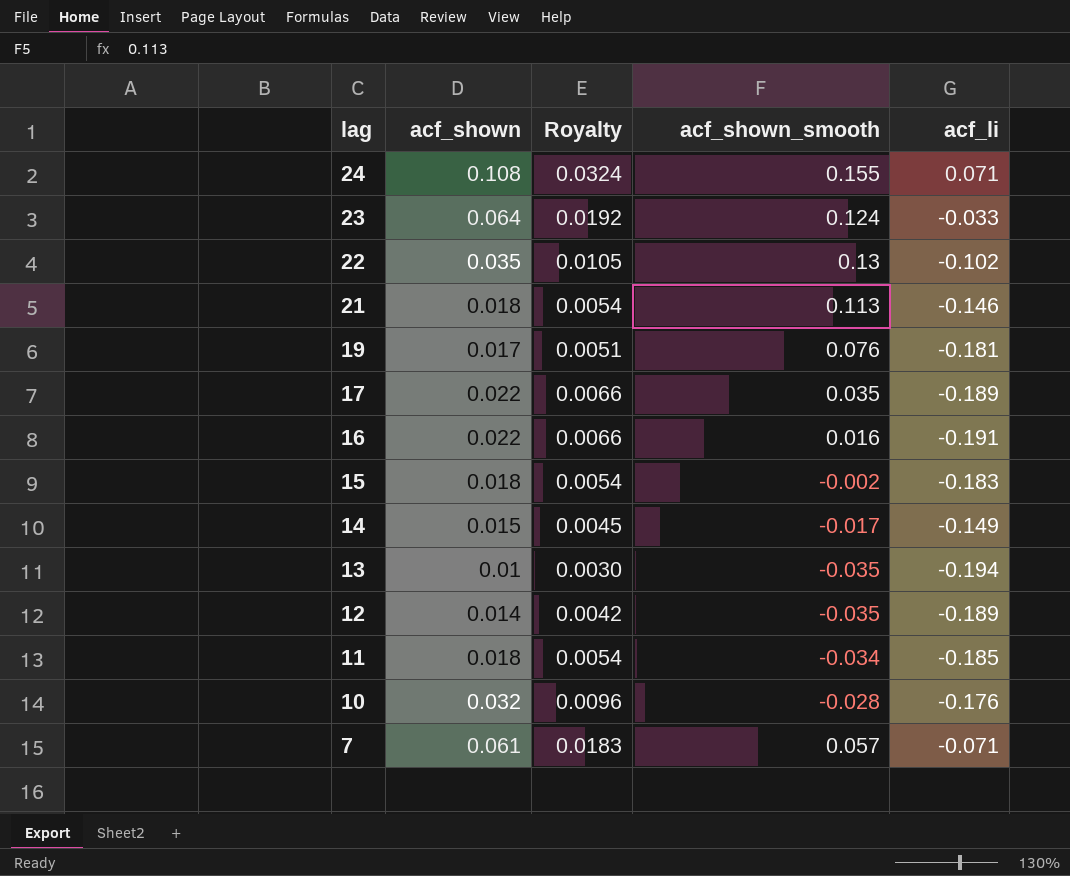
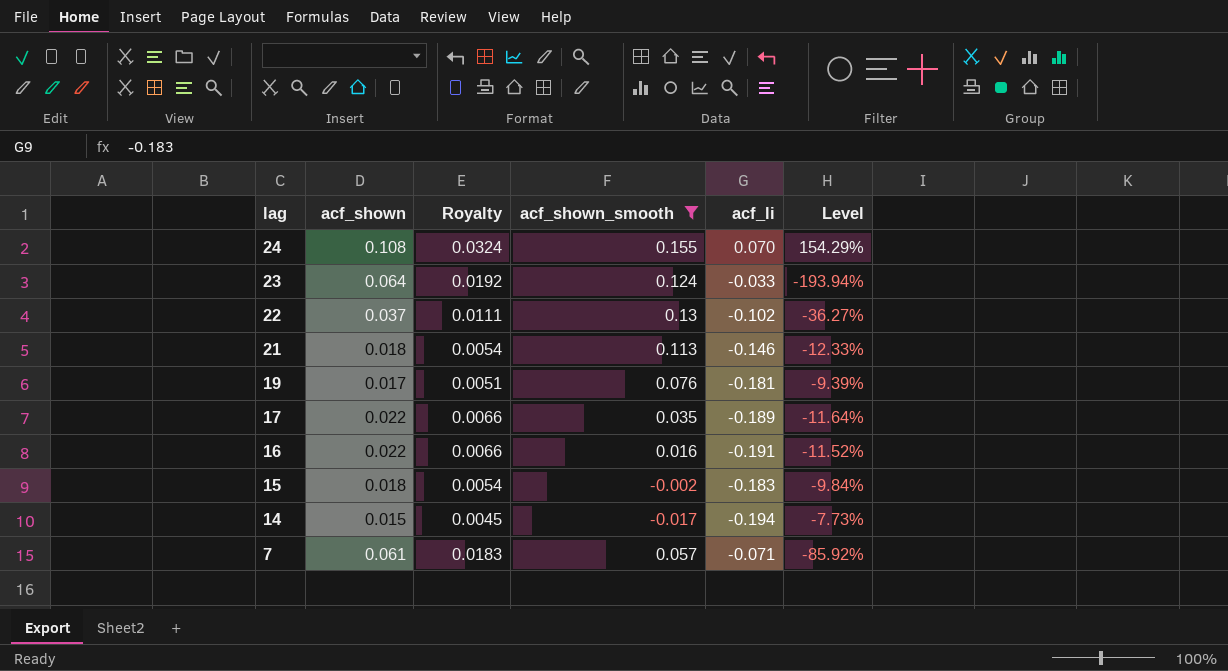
filter: none -> acf_shown_smooth >= -0.017
column Level | formula: none -> [acf_shown] / [acf_li]
24 | acf_li: 0.071 -> 0.070
22 | acf_shown: 0.035 -> 0.037
22 | Royalty: 0.0105 -> 0.0111
14 | acf_li: -0.149 -> -0.194

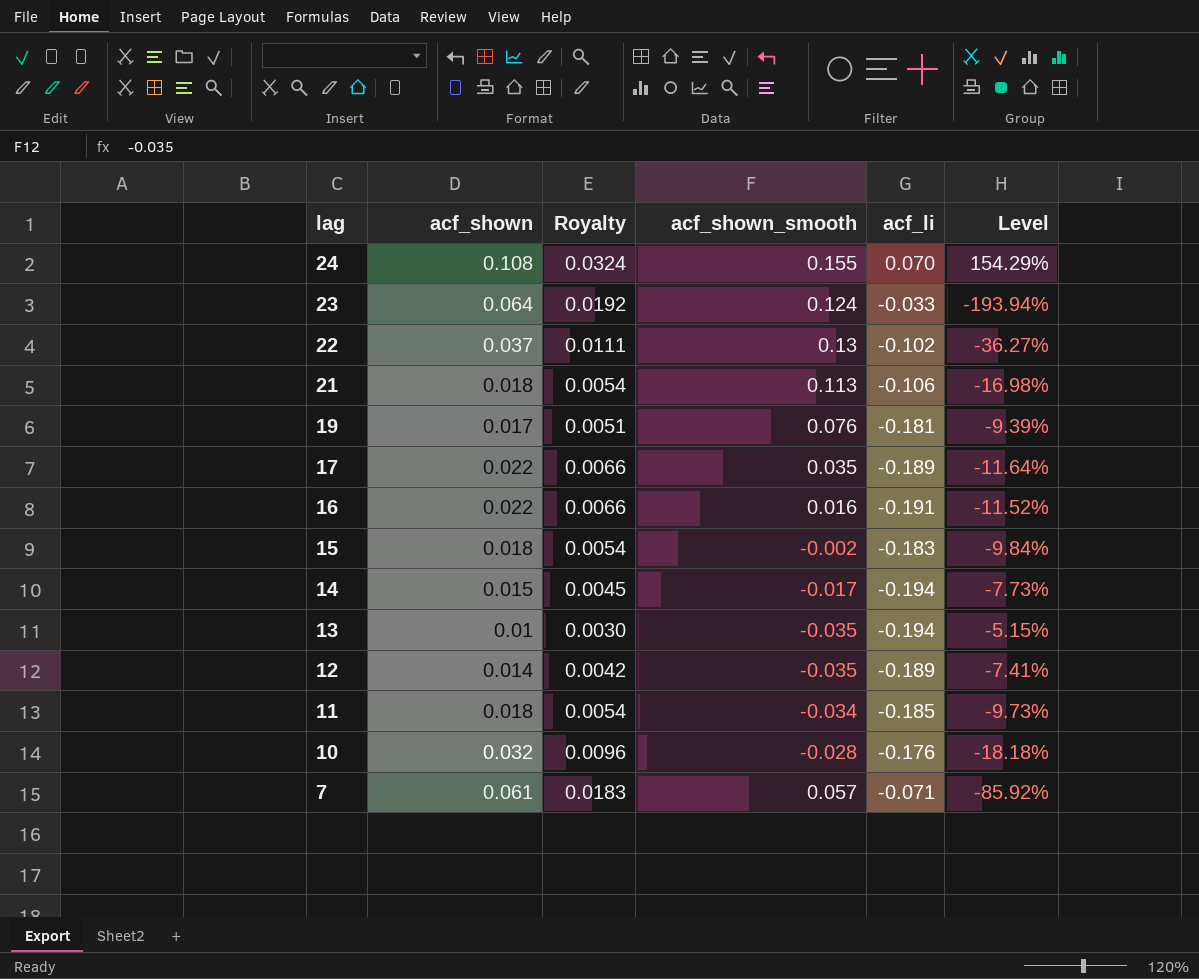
filter: acf_shown_smooth >= -0.017 -> none
21 | acf_li: -0.146 -> -0.106
21 | Level: -12.33% -> -16.98%

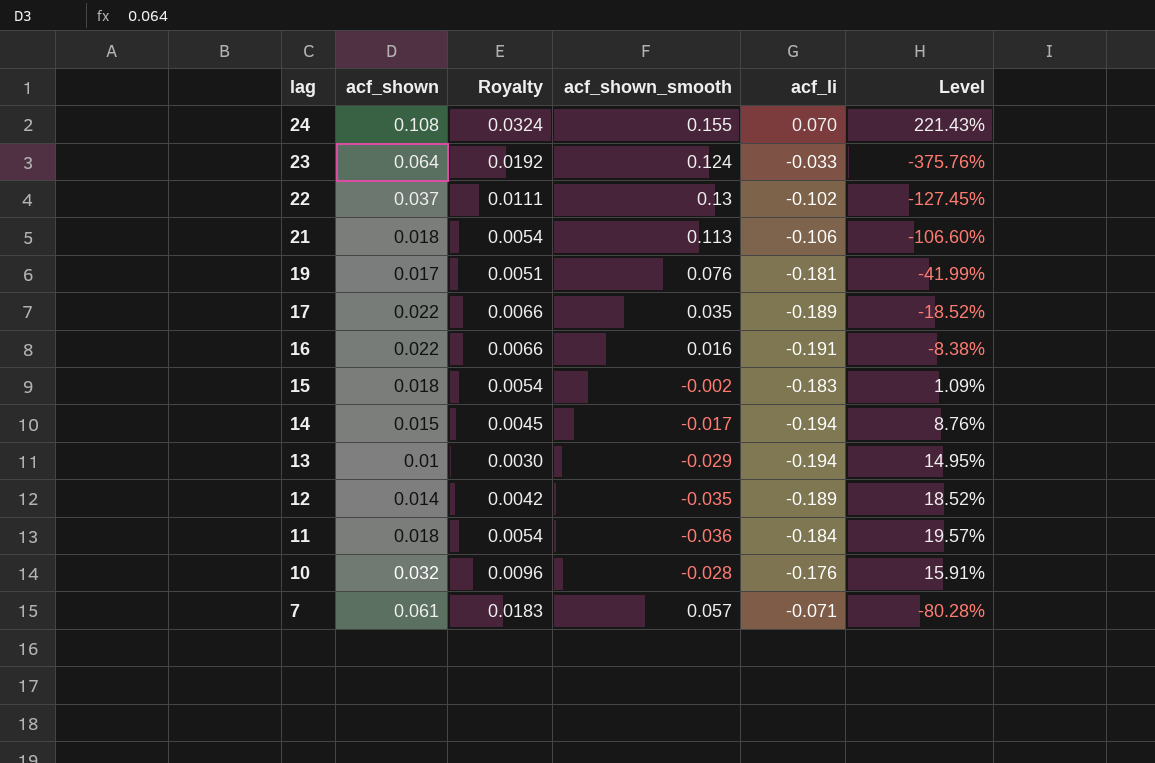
column Level | formula: [acf_shown] / [acf_li] -> [acf_shown_smooth] / [acf_li]
13 | acf_shown_smooth: -0.035 -> -0.029
11 | acf_shown_smooth: -0.034 -> -0.036
11 | acf_li: -0.185 -> -0.184

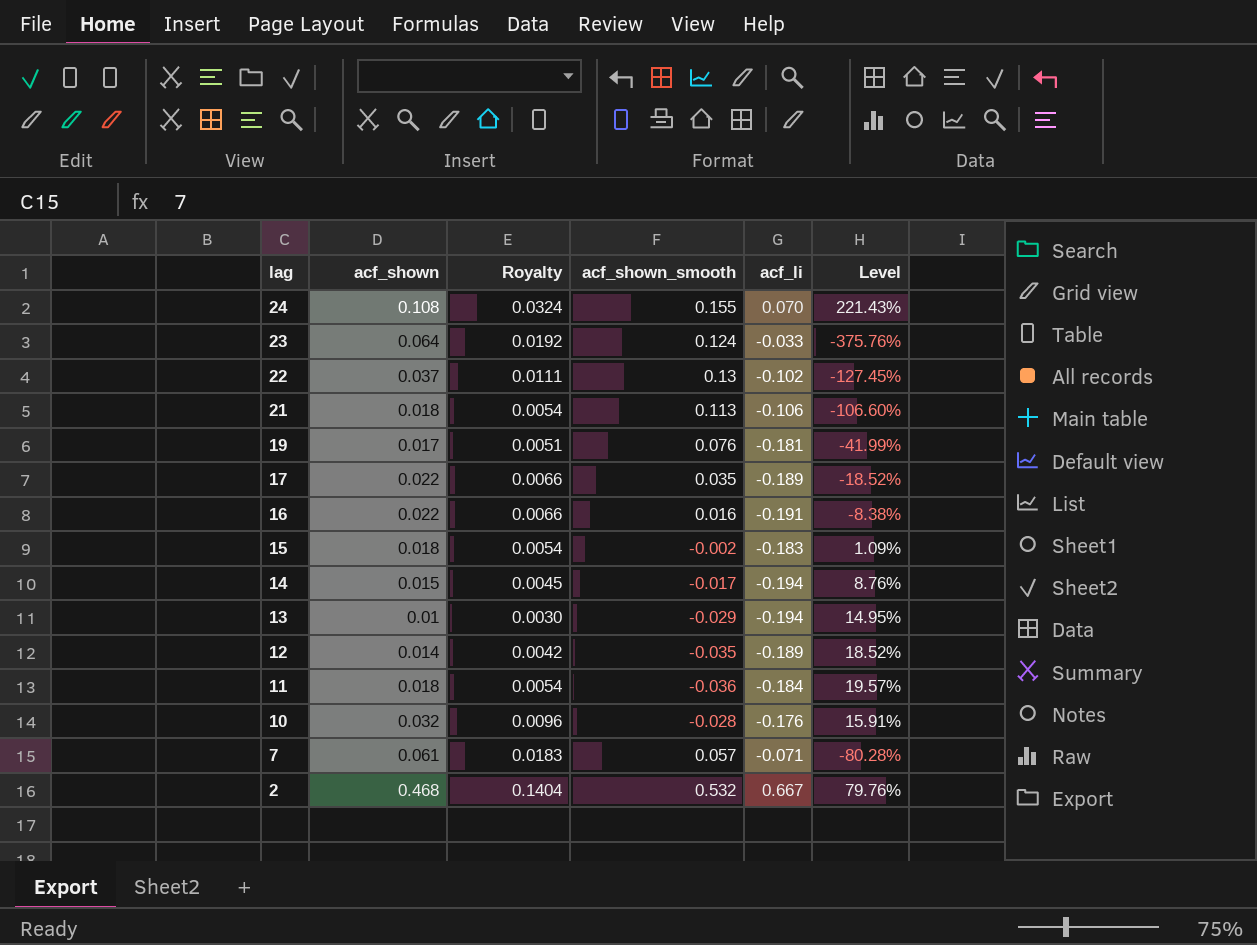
row 2: none -> 0.468 | 0.1404 | 0.532 | 0.667 | 79.76%

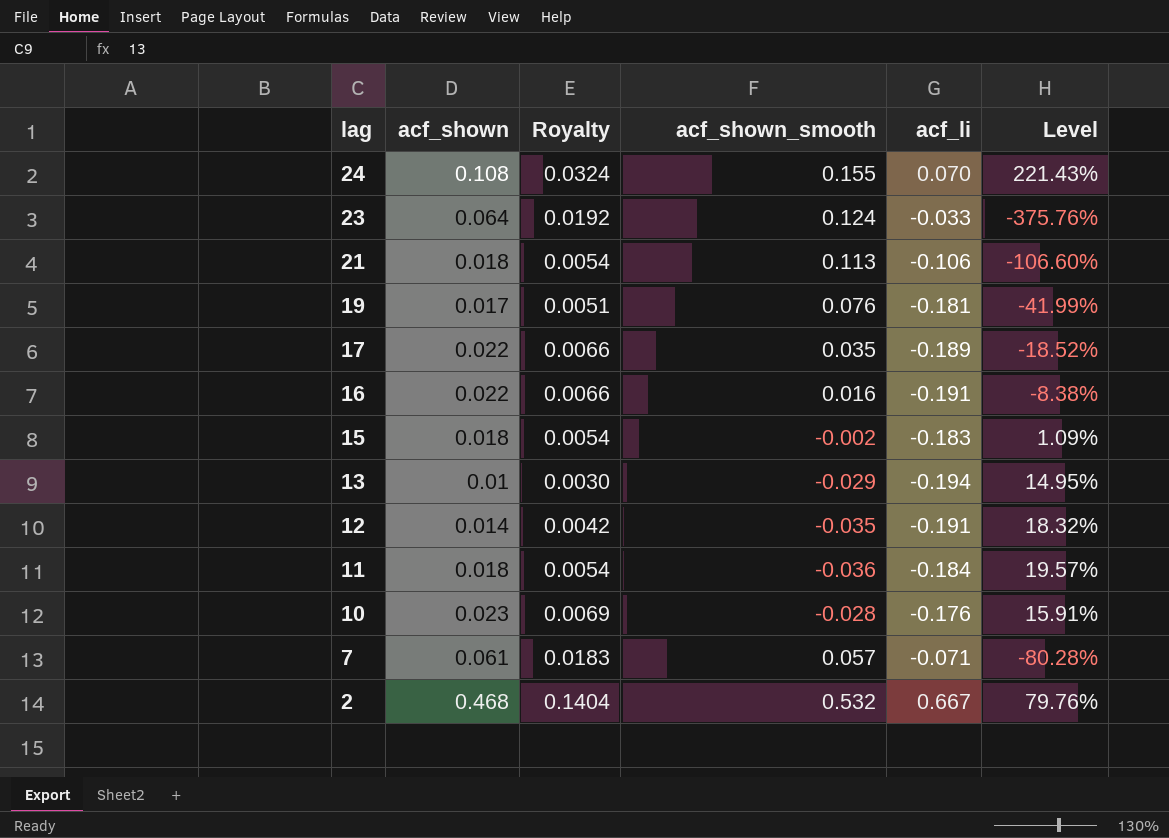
row 22: 0.037 | 0.0111 | 0.13 | -0.102 | -127.45% -> none
row 14: 0.015 | 0.0045 | -0.017 | -0.194 | 8.76% -> none
12 | acf_li: -0.189 -> -0.191
12 | Level: 18.52% -> 18.32%
10 | acf_shown: 0.032 -> 0.023
10 | Royalty: 0.0096 -> 0.0069

